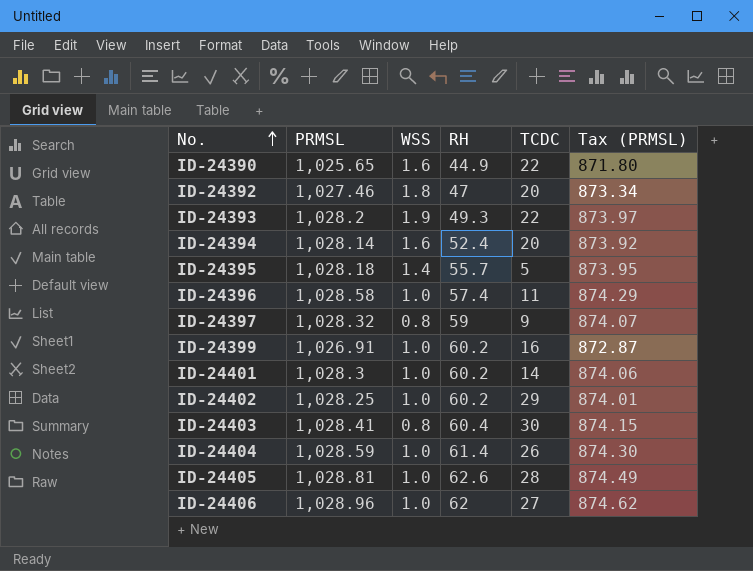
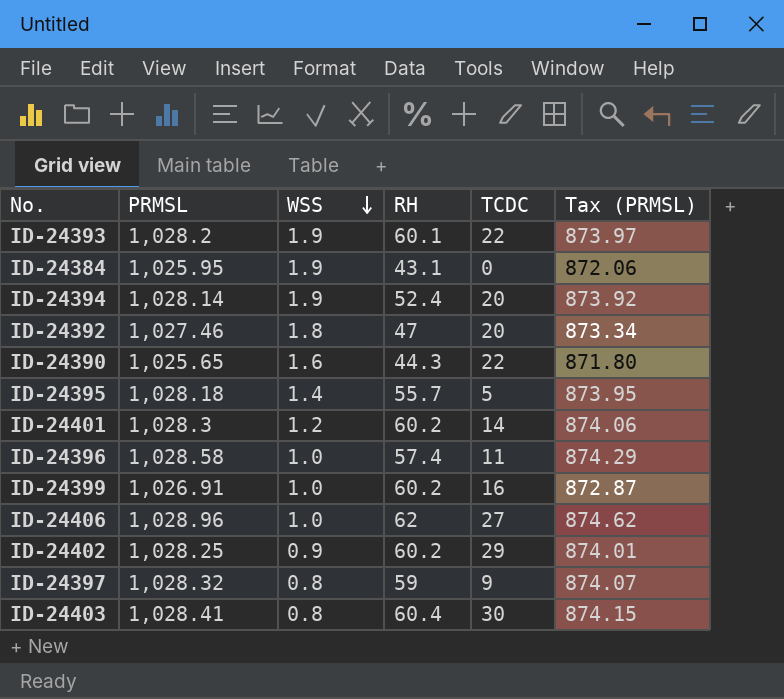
row order: No. ascending -> WSS descending
row ID-24404: 1,028.59 | 1.0 | 61.4 | 26 | 874.30 -> none
row ID-24405: 1,028.81 | 1.0 | 62.6 | 28 | 874.49 -> none
ID-24393 | RH: 49.3 -> 60.1
row ID-24384: none -> 1,025.95 | 1.9 | 43.1 | 0 | 872.06
ID-24394 | WSS: 1.6 -> 1.9
ID-24390 | RH: 44.9 -> 44.3
ID-24401 | WSS: 1.0 -> 1.2
ID-24402 | WSS: 1.0 -> 0.9

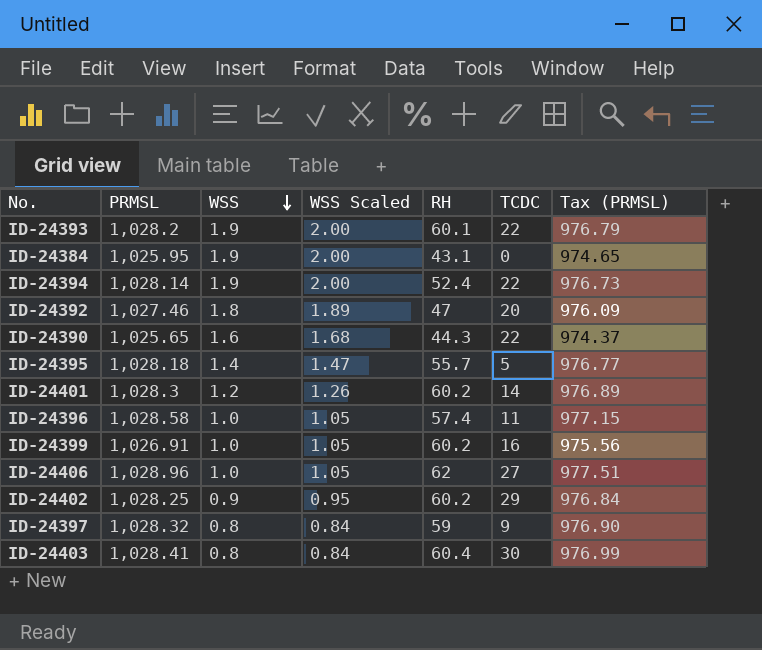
column WSS Scaled | formula: none -> [WSS] * 1.05
column Tax (PRMSL) | formula: [PRMSL] * 0.85 -> [PRMSL] * 0.95
ID-24394 | TCDC: 20 -> 22

